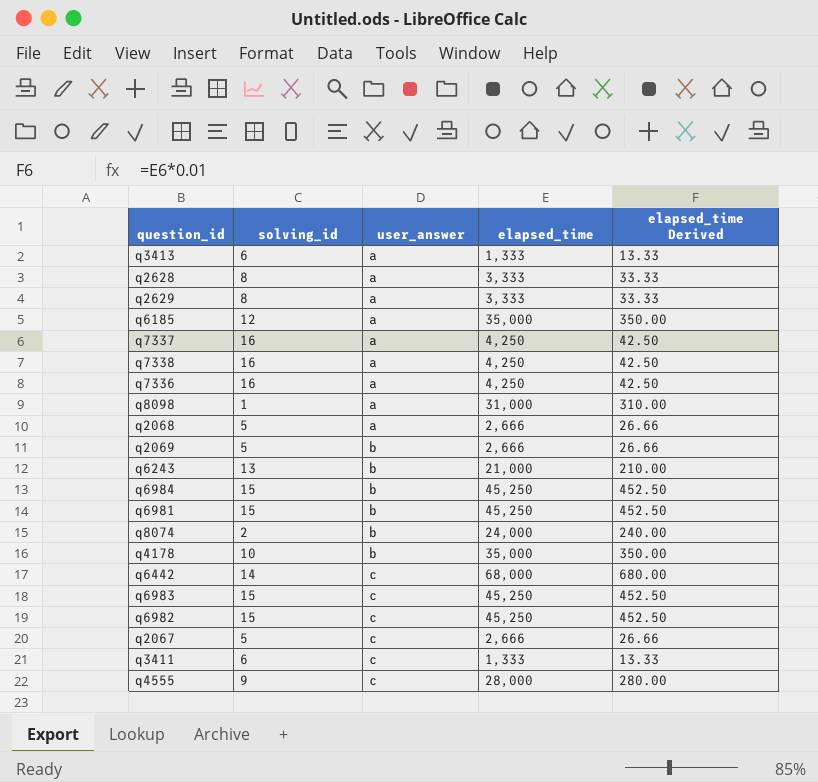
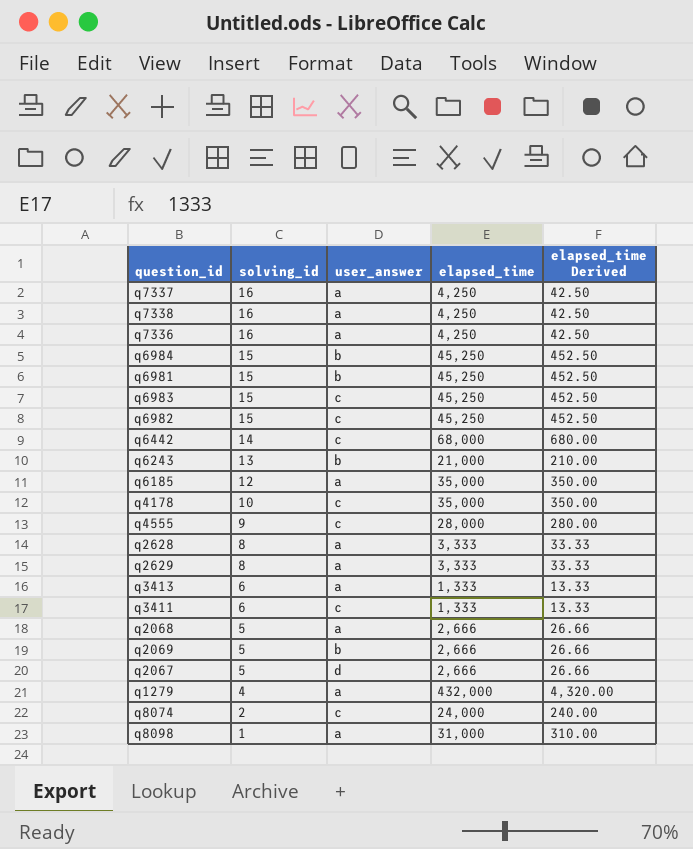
row order: user_answer ascending -> solving_id descending
q4178 | user_answer: b -> c
q2067 | user_answer: c -> d
row q1279: none -> 4 | a | 432,000 | 4,320.00
q8074 | user_answer: b -> c

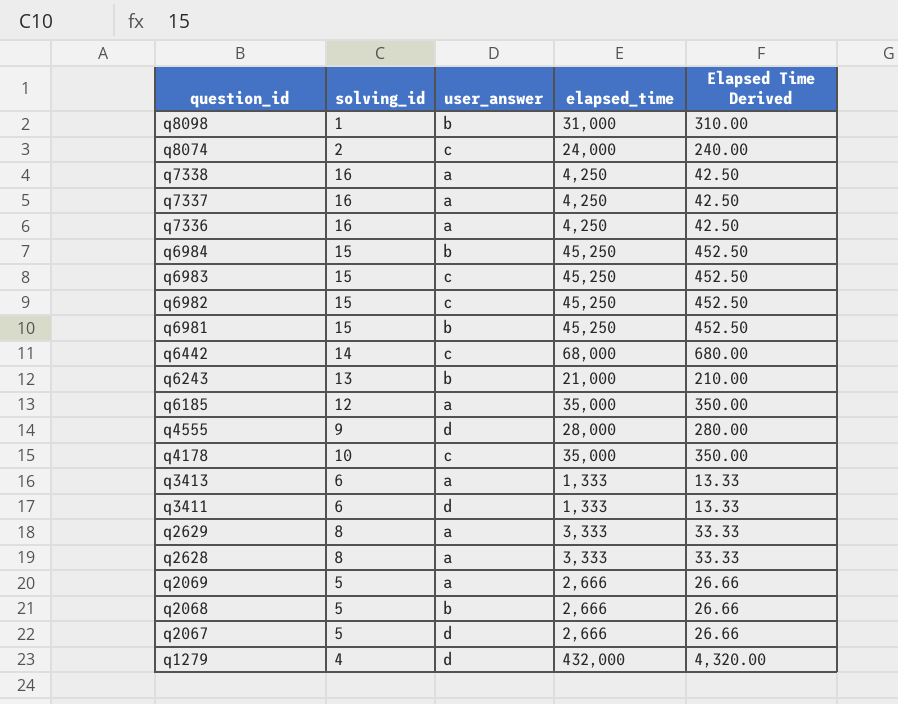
row order: solving_id descending -> question_id descending
column name: elapsed_time Derived -> Elapsed Time Derived
q8098 | user_answer: a -> b
q4555 | user_answer: c -> d
q3411 | user_answer: c -> d
q2069 | user_answer: b -> a
q2068 | user_answer: a -> b
q1279 | user_answer: a -> d

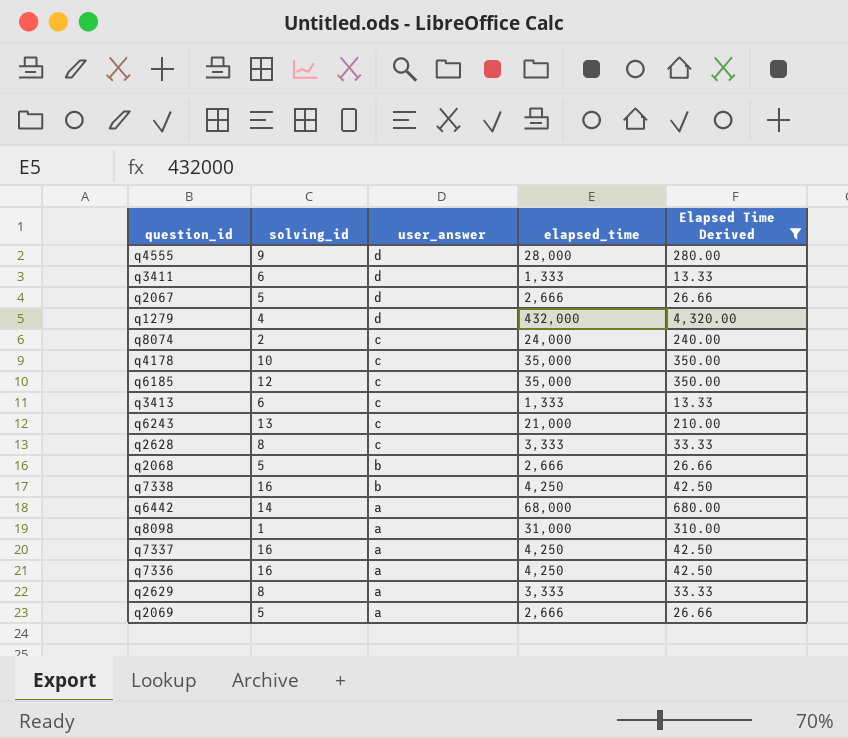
filter: none -> Elapsed Time Derived != 452.50
row order: question_id descending -> user_answer descending
q6185 | user_answer: a -> c
q3413 | user_answer: a -> c
q6243 | user_answer: b -> c
q2628 | user_answer: a -> c
q7338 | user_answer: a -> b
q6442 | user_answer: c -> a
q8098 | user_answer: b -> a

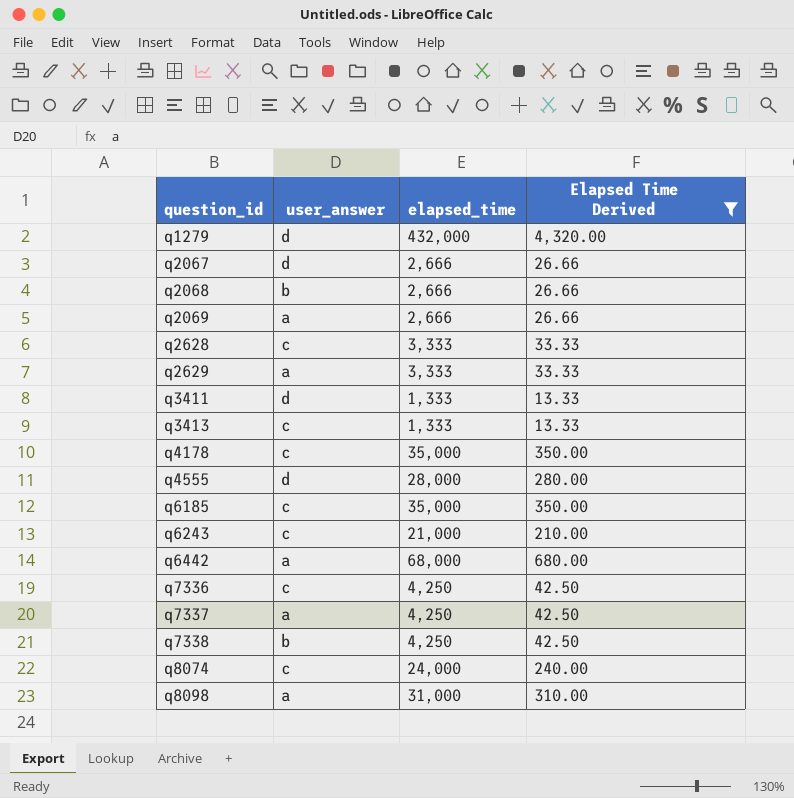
row order: user_answer descending -> question_id ascending
column solving_id | position: 2 -> none
q7336 | user_answer: a -> c

